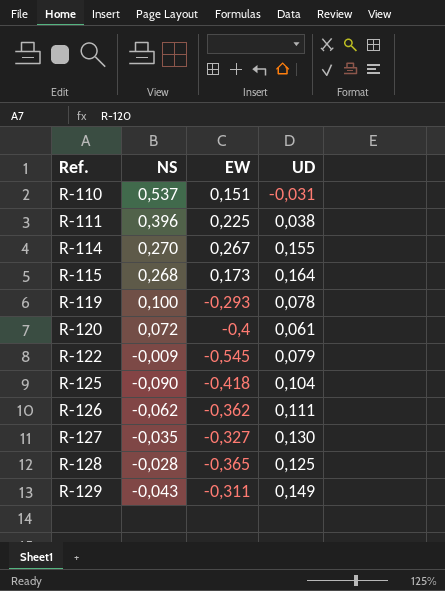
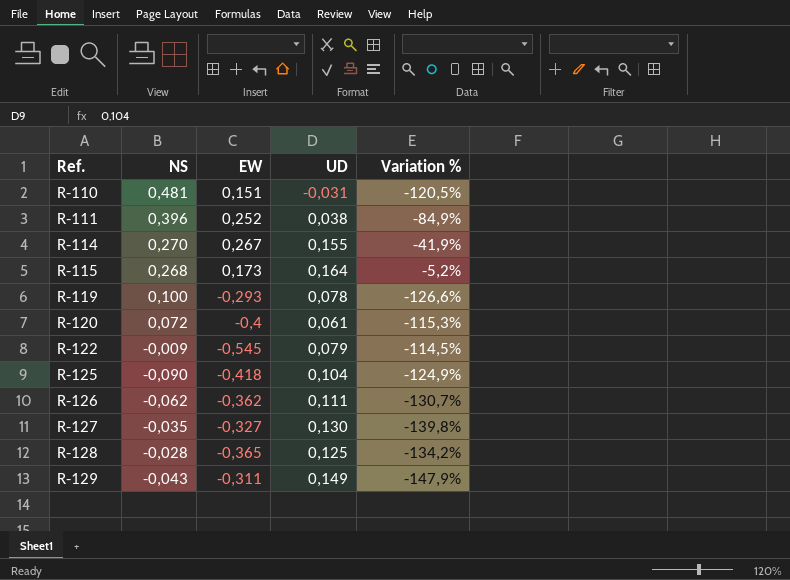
column Variation % | formula: none -> ([UD] - [EW]) / [EW]
R-110 | NS: 0,537 -> 0,481
R-111 | EW: 0,225 -> 0,252

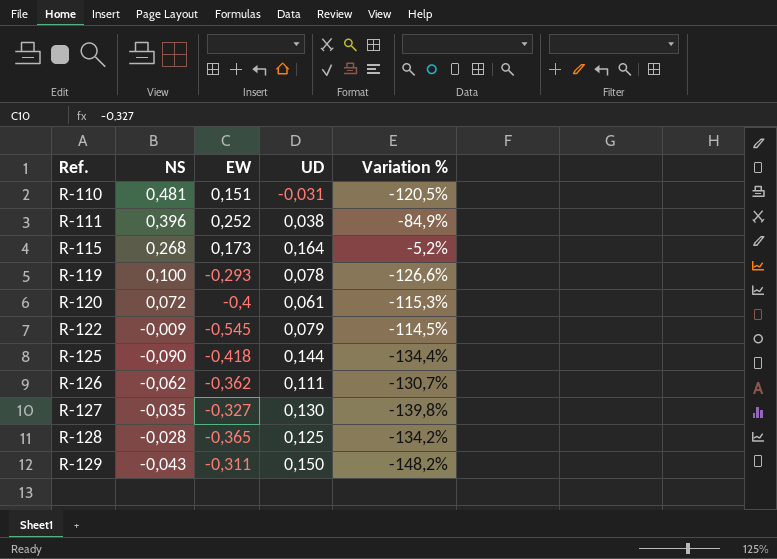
row R-114: 0,270 | 0,267 | 0,155 | -41,9% -> none
R-125 | UD: 0,104 -> 0,144
R-125 | Variation %: -124,9% -> -134,4%
R-129 | UD: 0,149 -> 0,150
R-129 | Variation %: -147,9% -> -148,2%

